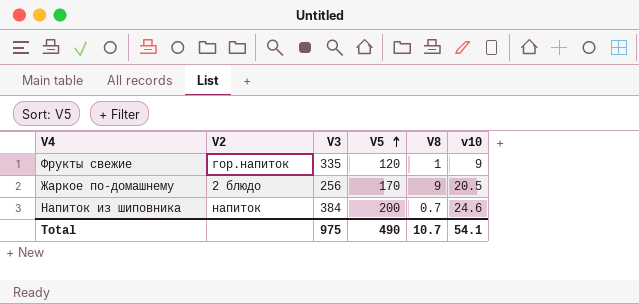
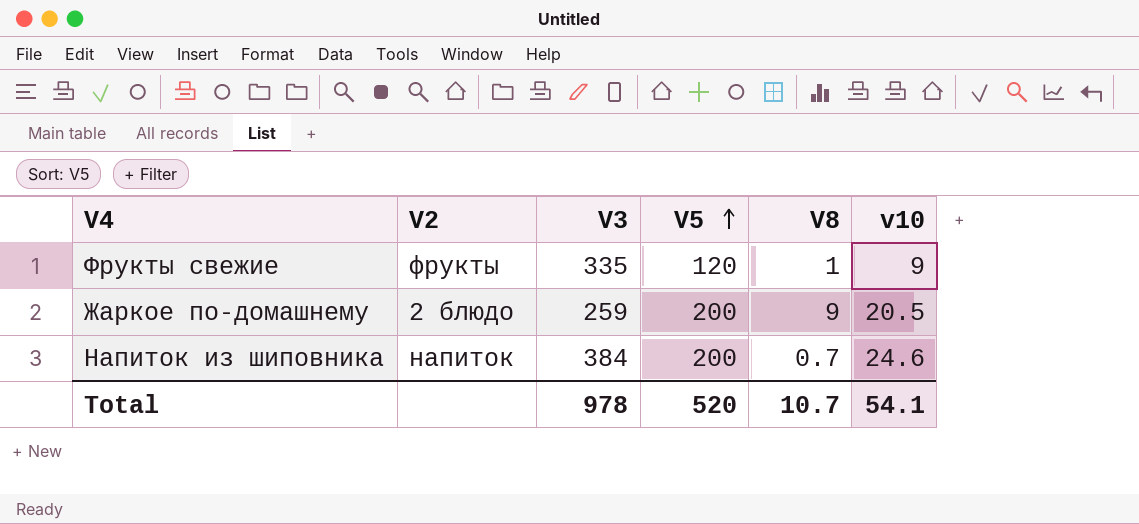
Фрукты свежие | V2: гор.напиток -> фрукты
Жаркое по-домашнему | V3: 256 -> 259
Жаркое по-домашнему | V5: 170 -> 200
Total | V3: 975 -> 978
Total | V5: 490 -> 520

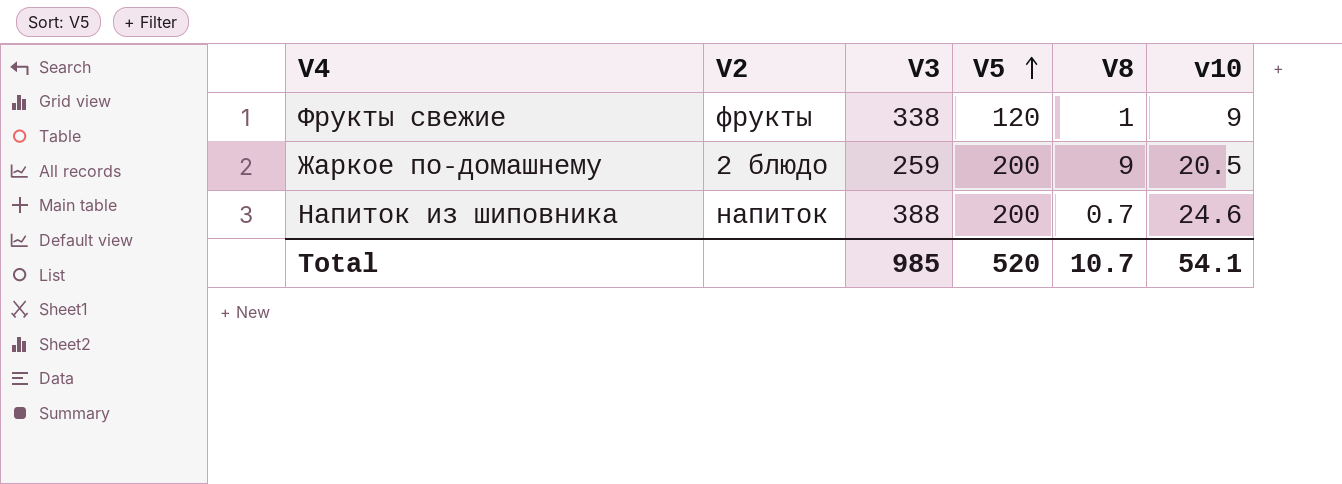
Фрукты свежие | V3: 335 -> 338
Напиток из шиповника | V3: 384 -> 388
Total | V3: 978 -> 985

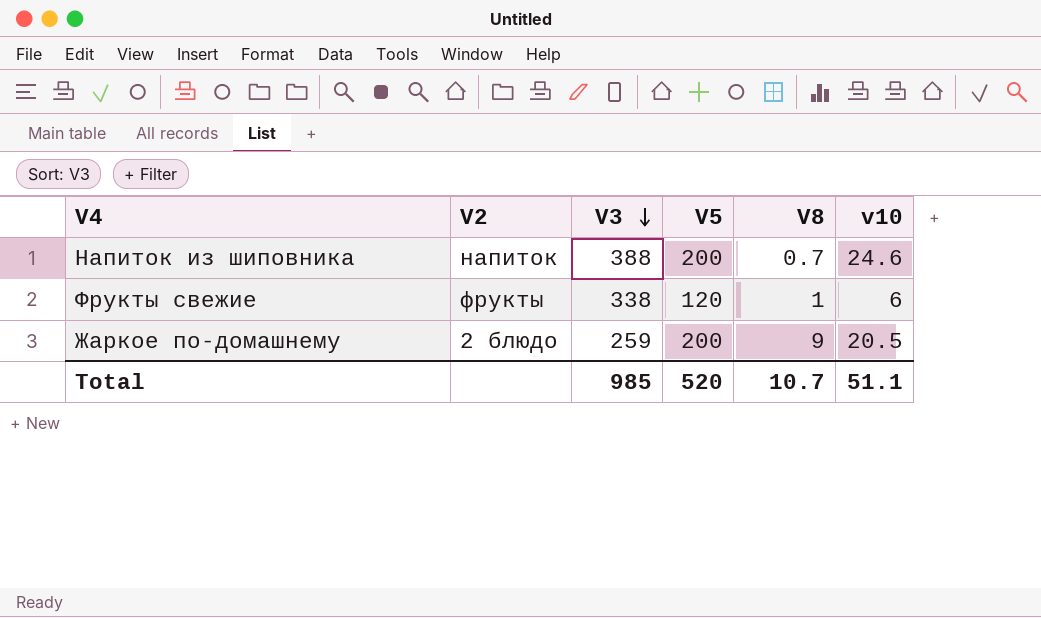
row order: V5 ascending -> V3 descending
Фрукты свежие | v10: 9 -> 6
Total | v10: 54.1 -> 51.1

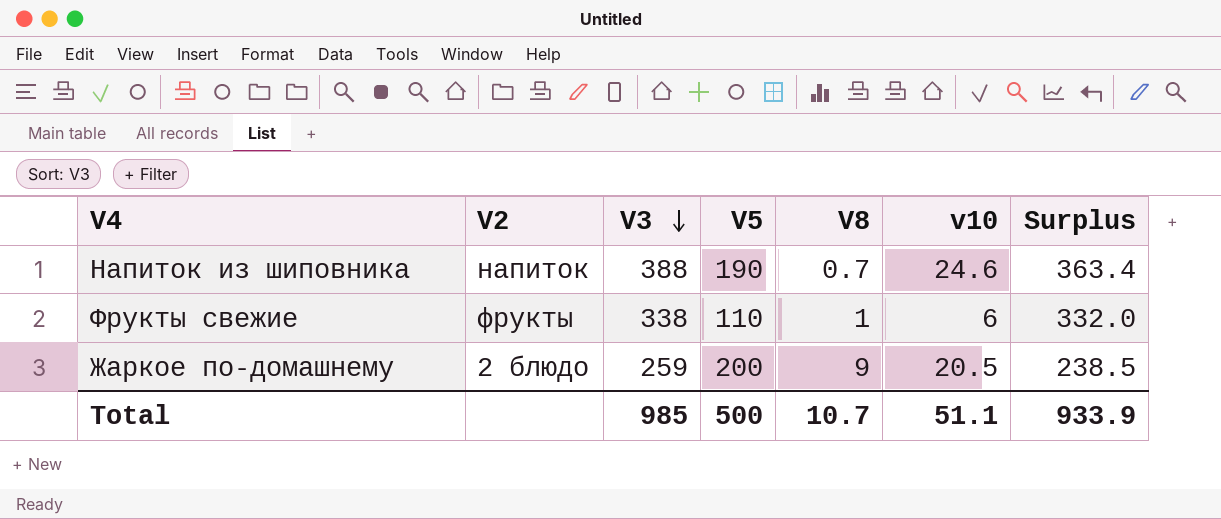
column Surplus | formula: none -> [V3] - [v10]
Напиток из шиповника | V5: 200 -> 190
Фрукты свежие | V5: 120 -> 110
Total | V5: 520 -> 500

